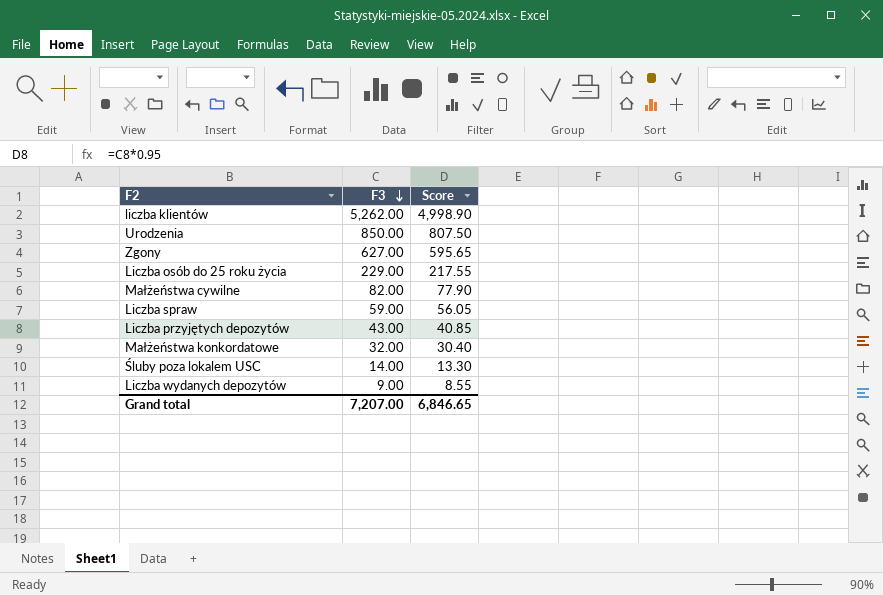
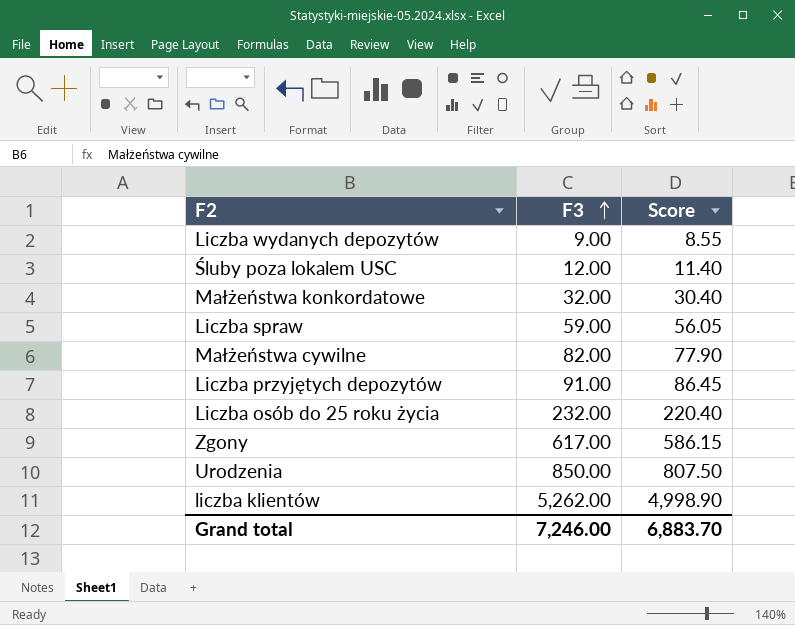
row order: F3 descending -> F3 ascending
Śluby poza lokalem USC | F3: 14.00 -> 12.00
Śluby poza lokalem USC | Score: 13.30 -> 11.40
Liczba przyjętych depozytów | F3: 43.00 -> 91.00
Liczba przyjętych depozytów | Score: 40.85 -> 86.45
Liczba osób do 25 roku życia | F3: 229.00 -> 232.00
Liczba osób do 25 roku życia | Score: 217.55 -> 220.40
Zgony | F3: 627.00 -> 617.00
Zgony | Score: 595.65 -> 586.15
Grand total | F3: 7,207.00 -> 7,246.00
Grand total | Score: 6,846.65 -> 6,883.70

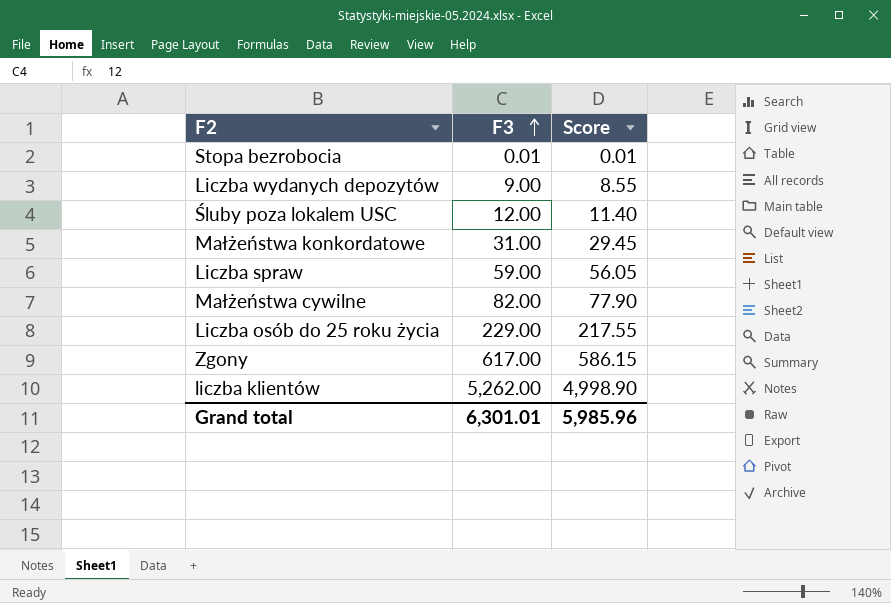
row Liczba przyjętych depozytów: 91.00 | 86.45 -> none
row Urodzenia: 850.00 | 807.50 -> none
row Stopa bezrobocia: none -> 0.01 | 0.01
Małżeństwa konkordatowe | F3: 32.00 -> 31.00
Małżeństwa konkordatowe | Score: 30.40 -> 29.45
Liczba osób do 25 roku życia | F3: 232.00 -> 229.00
Liczba osób do 25 roku życia | Score: 220.40 -> 217.55
Grand total | F3: 7,246.00 -> 6,301.01
Grand total | Score: 6,883.70 -> 5,985.96

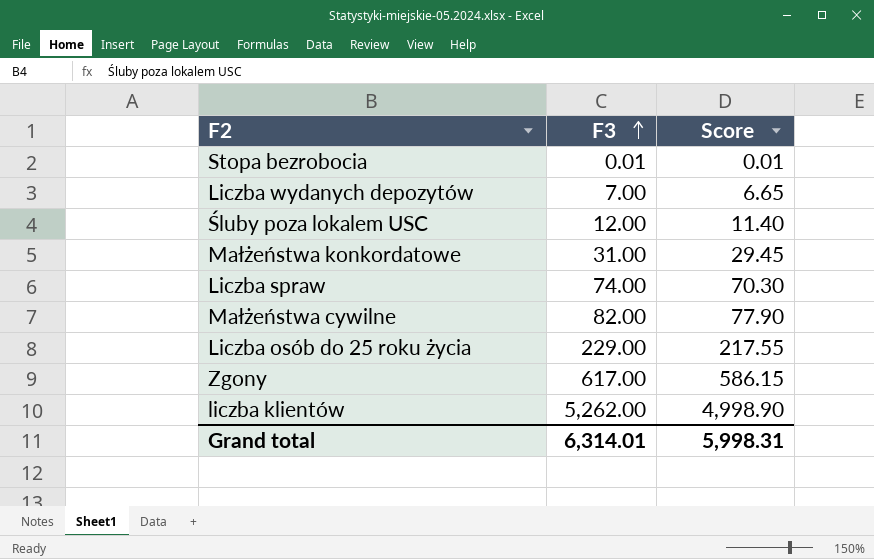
Liczba wydanych depozytów | F3: 9.00 -> 7.00
Liczba wydanych depozytów | Score: 8.55 -> 6.65
Liczba spraw | F3: 59.00 -> 74.00
Liczba spraw | Score: 56.05 -> 70.30
Grand total | F3: 6,301.01 -> 6,314.01
Grand total | Score: 5,985.96 -> 5,998.31

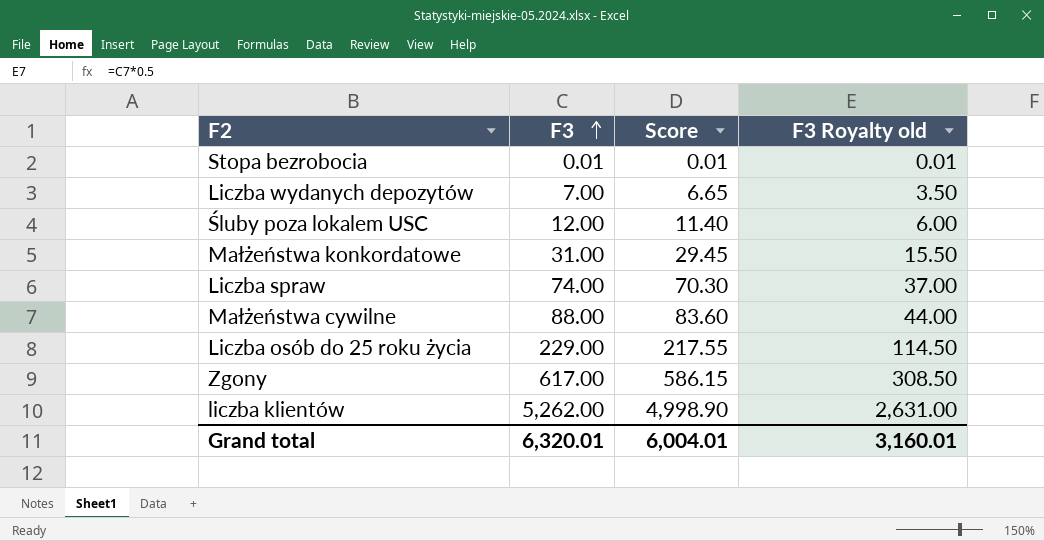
column F3 Royalty old | formula: none -> [F3] * 0.5
Małżeństwa cywilne | F3: 82.00 -> 88.00
Małżeństwa cywilne | Score: 77.90 -> 83.60
Grand total | F3: 6,314.01 -> 6,320.01
Grand total | Score: 5,998.31 -> 6,004.01

